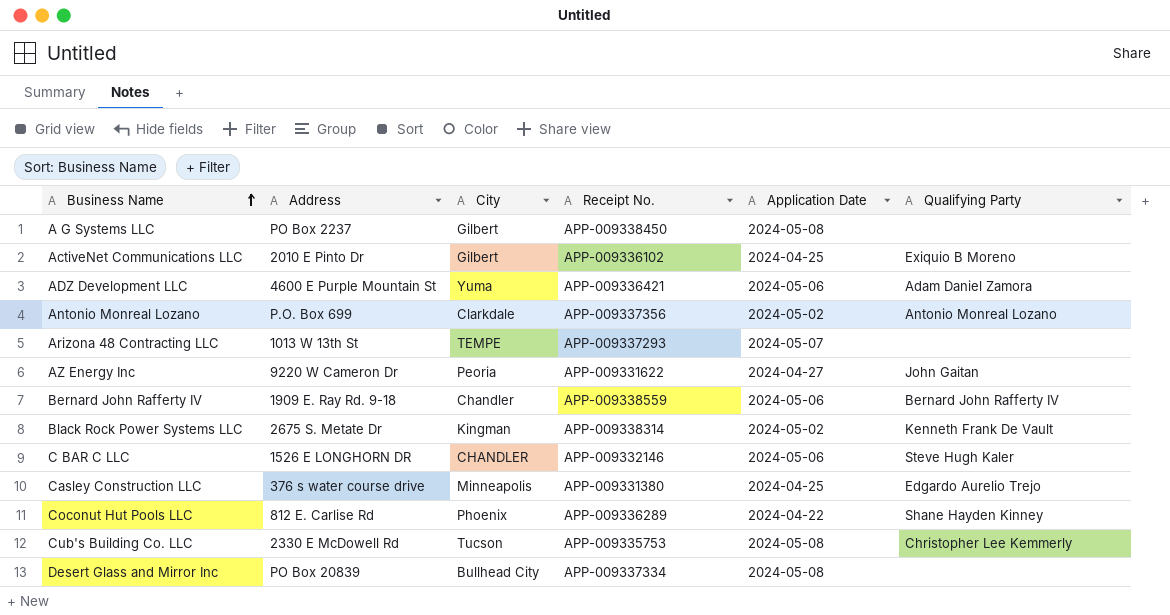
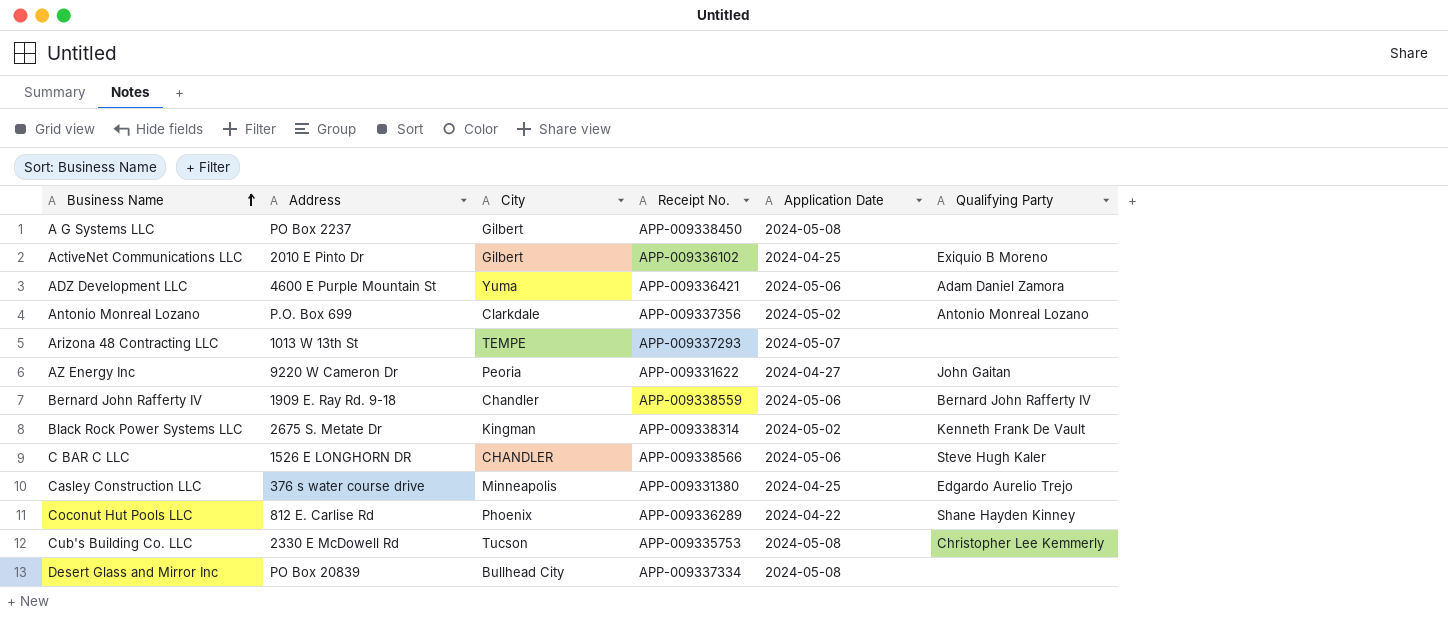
C BAR C LLC | Receipt No.: APP-009332146 -> APP-009338566

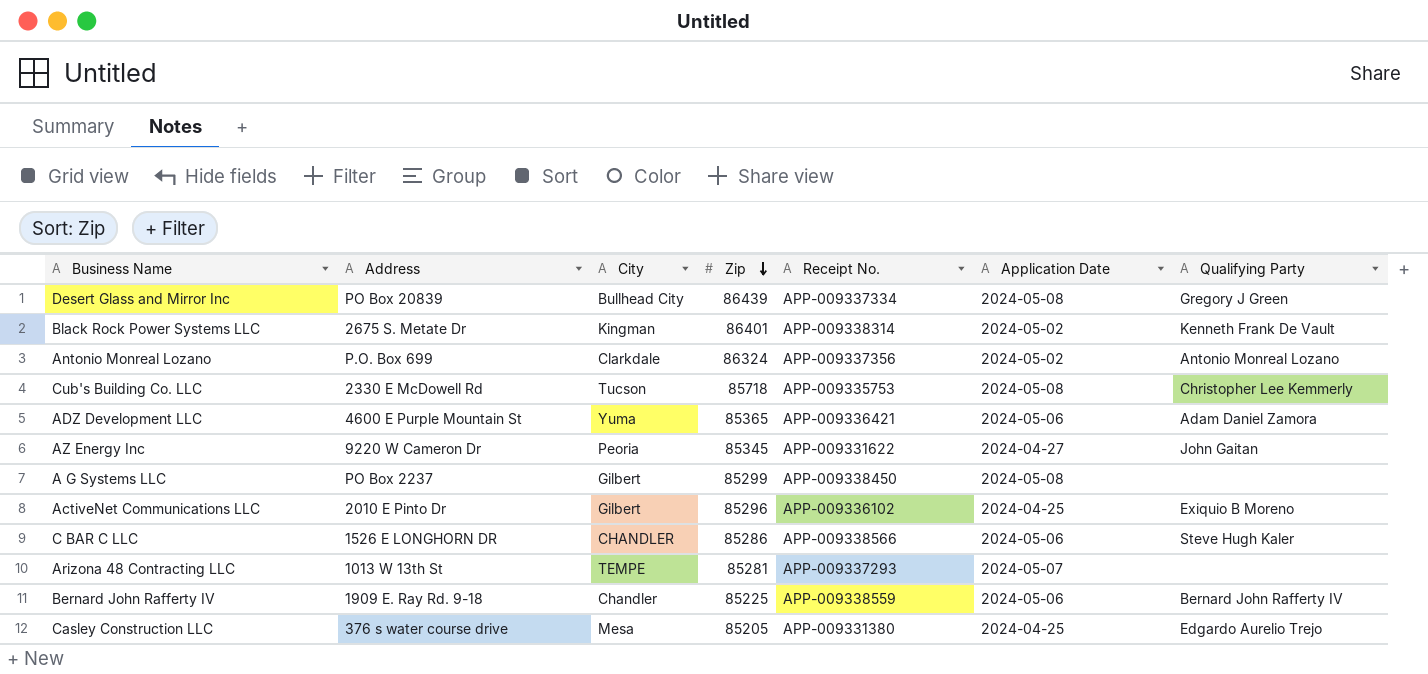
row order: Business Name ascending -> Zip descending
column Zip | position: none -> 4
row Coconut Hut Pools LLC: 812 E. Carlise Rd | Phoenix | APP-009336289 | 2024-04-22 | Shane Hayden Kinney -> none
Desert Glass and Mirror Inc | Qualifying Party: none -> Gregory J Green
Casley Construction LLC | City: Minneapolis -> Mesa

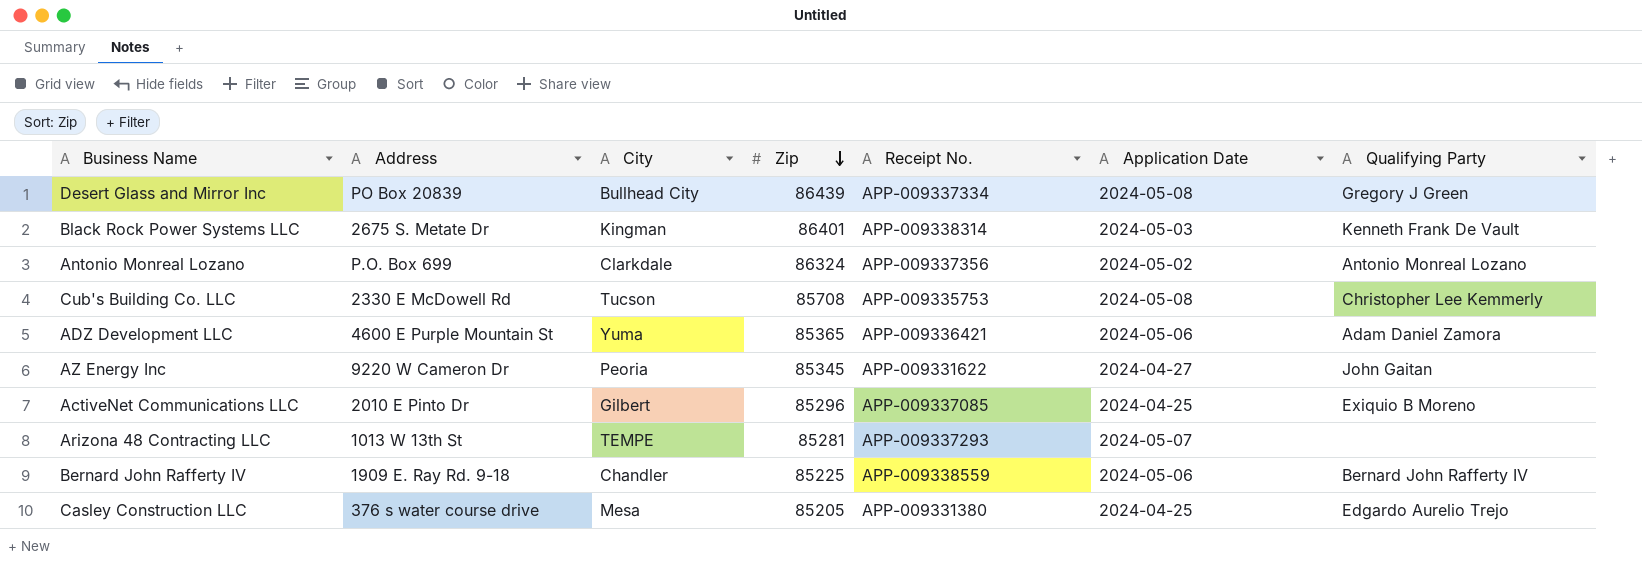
row A G Systems LLC: PO Box 2237 | Gilbert | 85299 | APP-009338450 | 2024-05-08 | none -> none
row C BAR C LLC: 1526 E LONGHORN DR | CHANDLER | 85286 | APP-009338566 | 2024-05-06 | Steve Hugh Kaler -> none
Black Rock Power Systems LLC | Application Date: 2024-05-02 -> 2024-05-03
Cub's Building Co. LLC | Zip: 85718 -> 85708
ActiveNet Communications LLC | Receipt No.: APP-009336102 -> APP-009337085

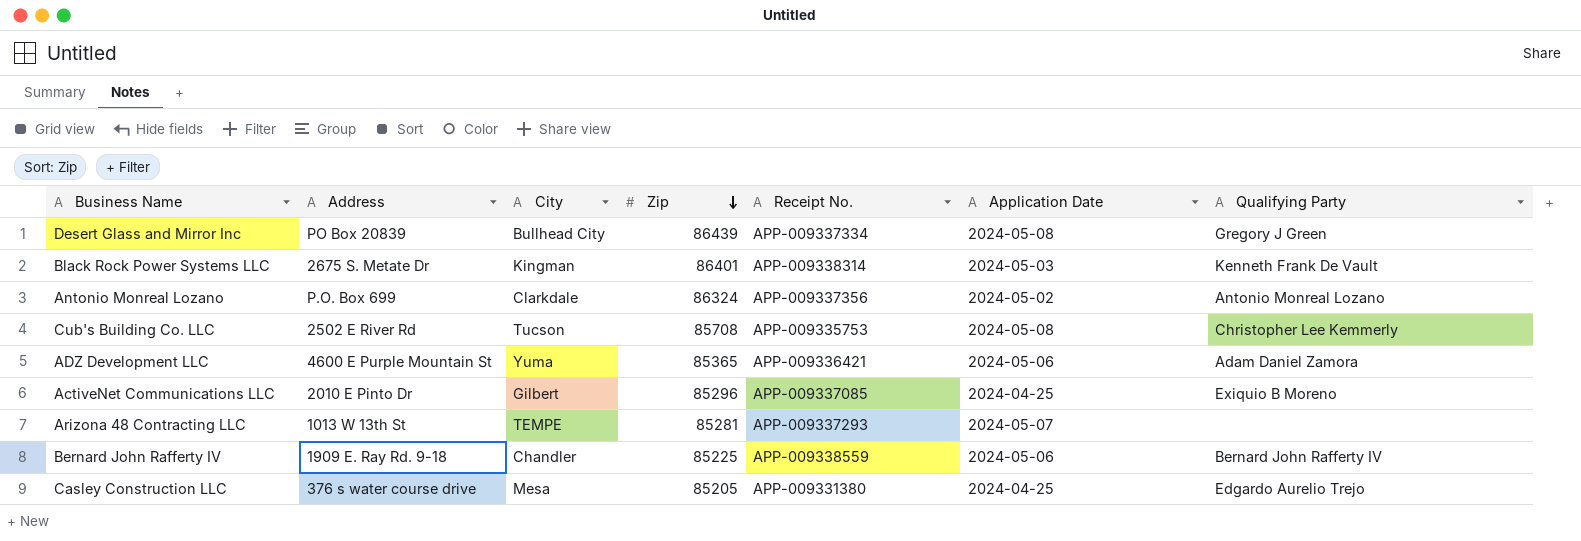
row AZ Energy Inc: 9220 W Cameron Dr | Peoria | 85345 | APP-009331622 | 2024-04-27 | John Gaitan -> none
Cub's Building Co. LLC | Address: 2330 E McDowell Rd -> 2502 E River Rd

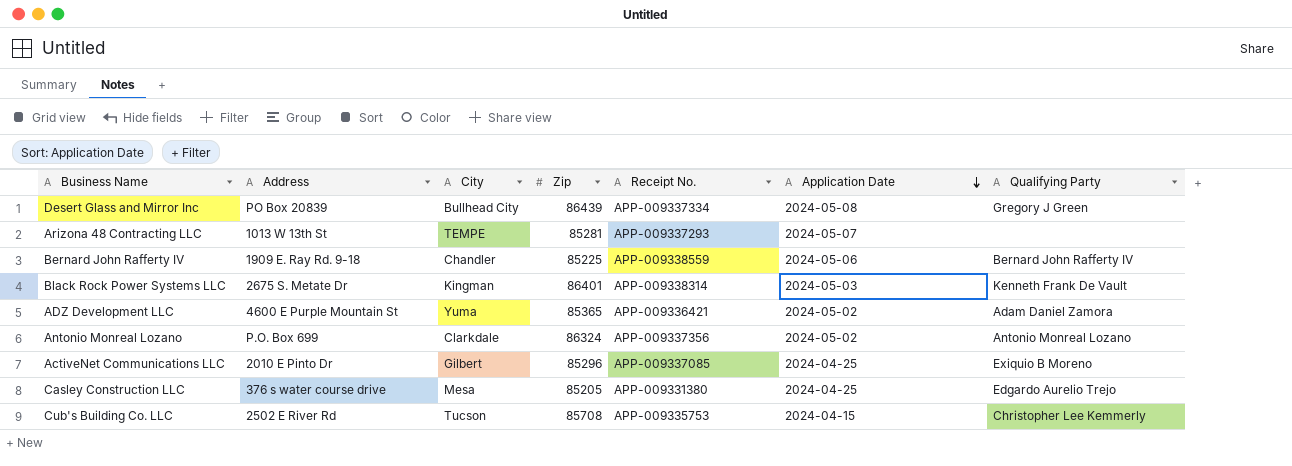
row order: Zip descending -> Application Date descending
ADZ Development LLC | Application Date: 2024-05-06 -> 2024-05-02
Cub's Building Co. LLC | Application Date: 2024-05-08 -> 2024-04-15

